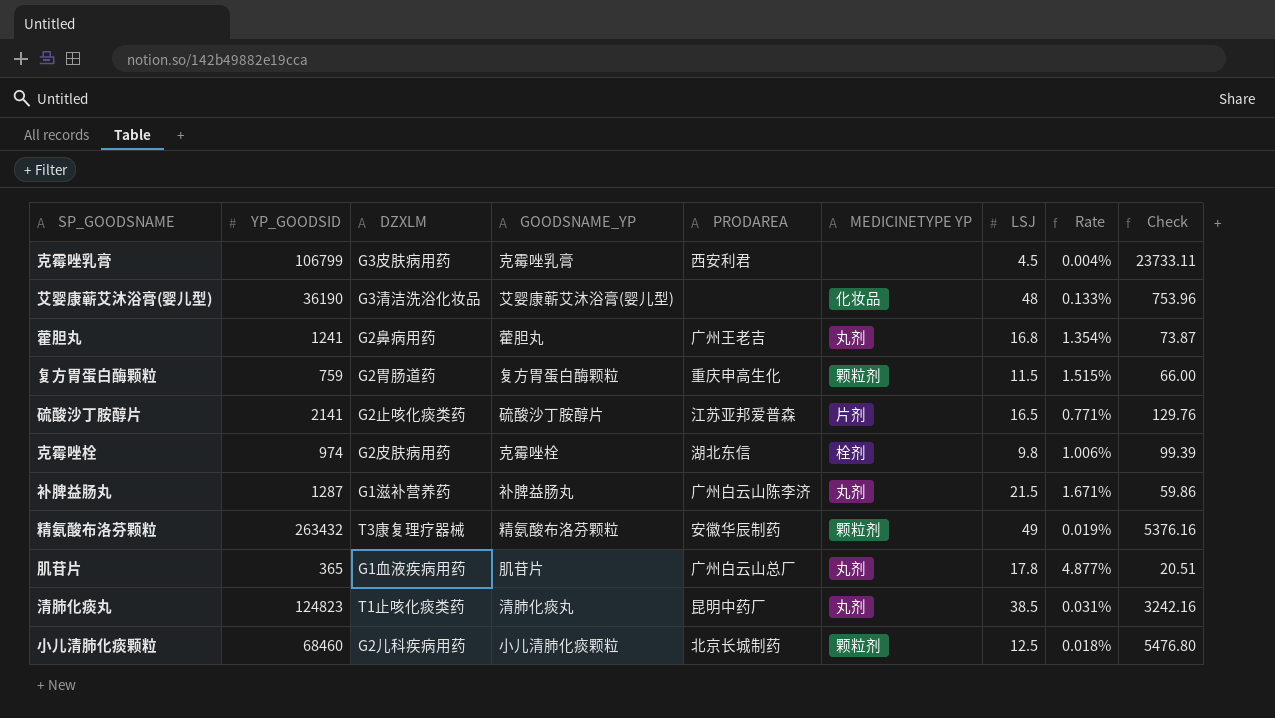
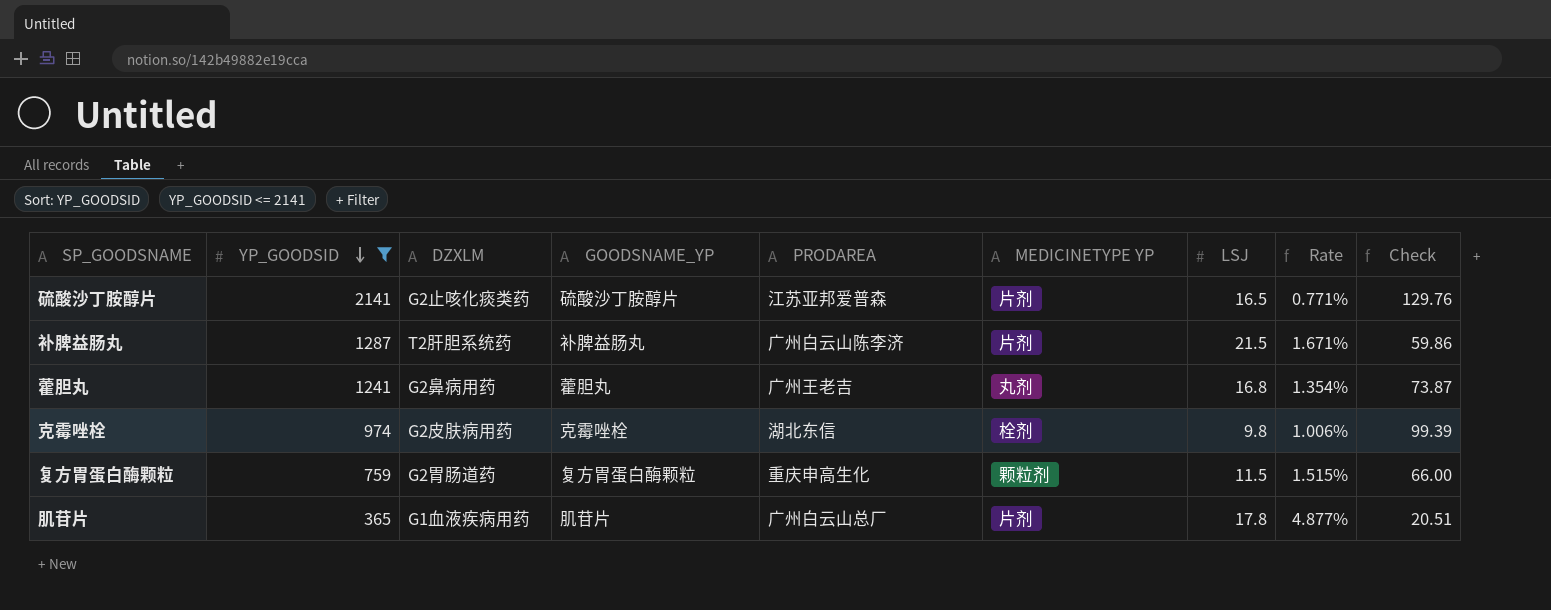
filter: none -> YP_GOODSID <= 2141
row order: none -> YP_GOODSID descending
补脾益肠丸 | DZXLM: G1滋补营养药 -> T2肝胆系统药
补脾益肠丸 | MEDICINETYPE YP: 丸剂 -> 片剂
肌苷片 | MEDICINETYPE YP: 丸剂 -> 片剂

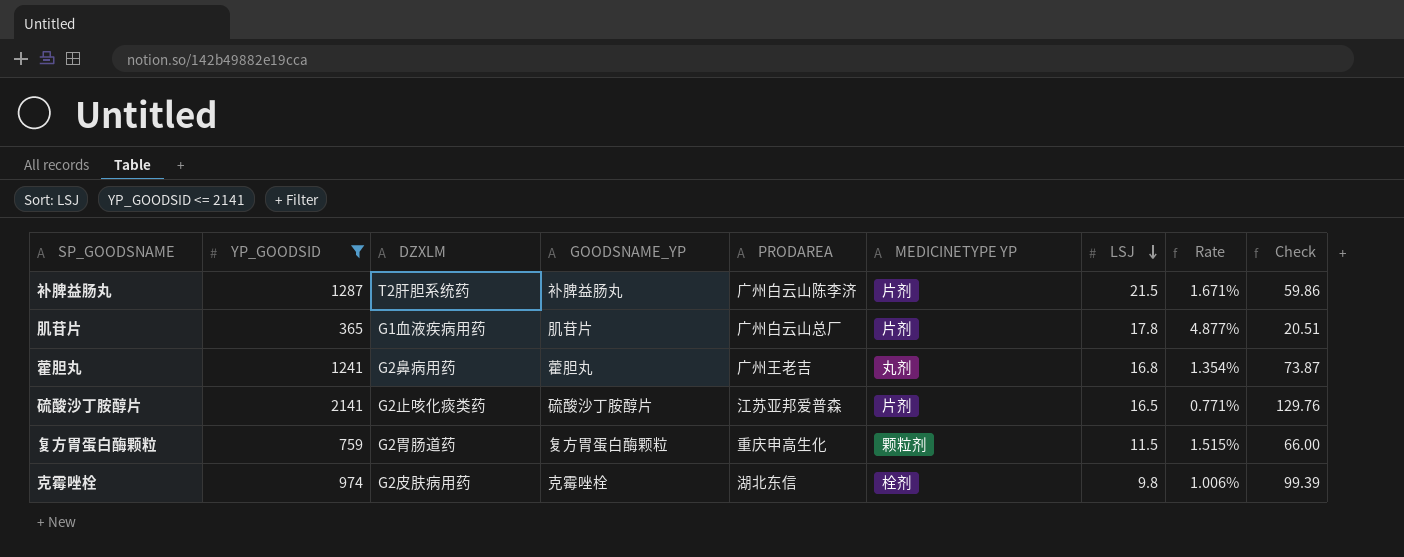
row order: YP_GOODSID descending -> LSJ descending

